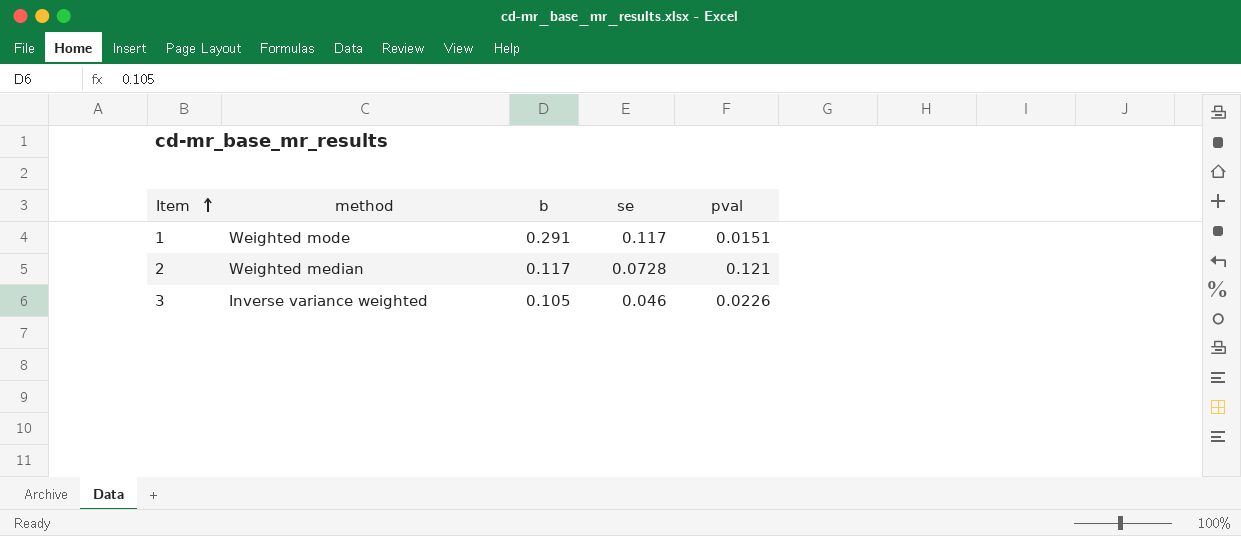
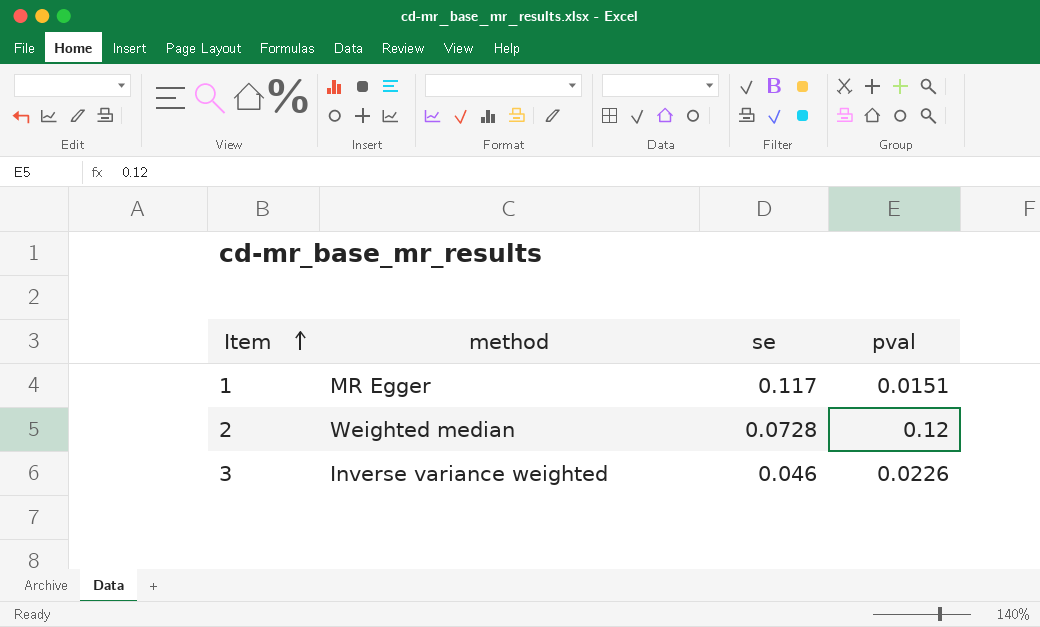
column b | position: 3 -> none
1 | method: Weighted mode -> MR Egger
2 | pval: 0.121 -> 0.12

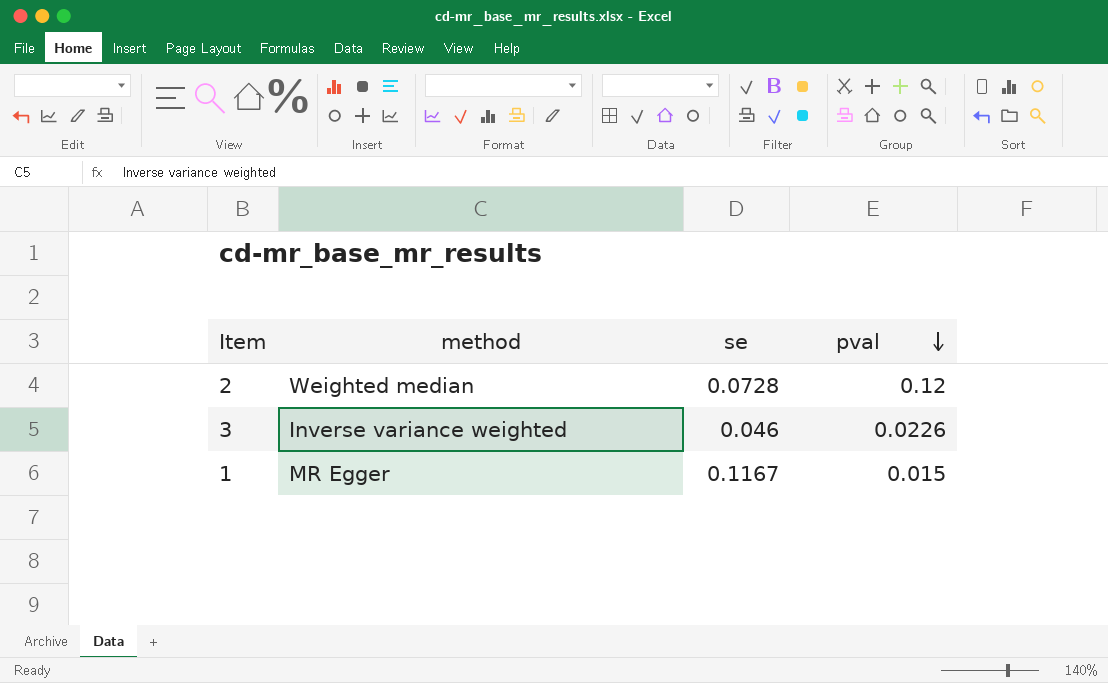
row order: Item ascending -> pval descending
1 | se: 0.117 -> 0.1167
1 | pval: 0.0151 -> 0.015

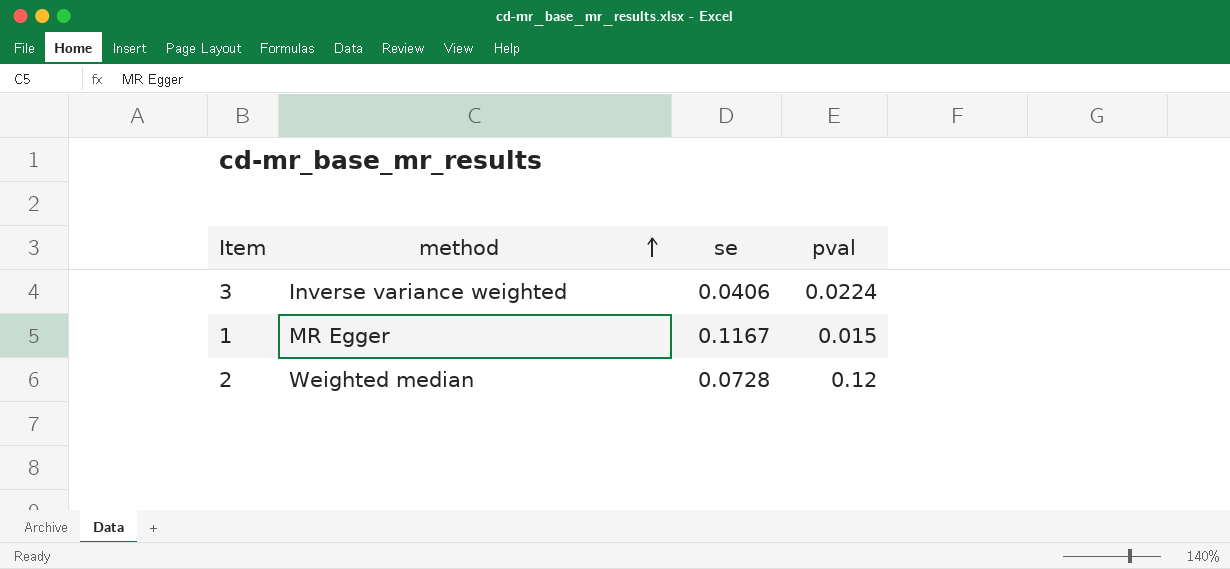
row order: pval descending -> method ascending
3 | se: 0.046 -> 0.0406
3 | pval: 0.0226 -> 0.0224

